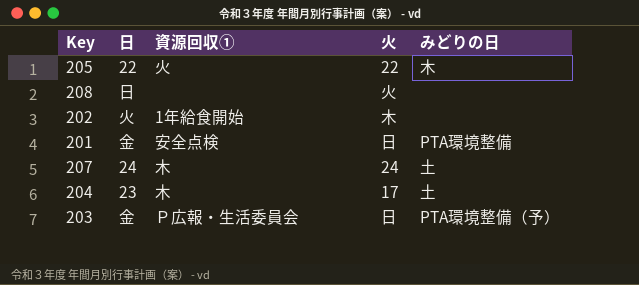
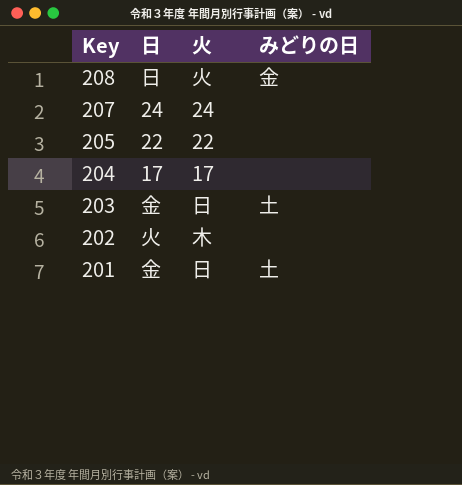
row order: none -> Key descending
column 資源回収① | position: 3 -> none
208 | みどりの日: none -> 金
207 | みどりの日: 土 -> none
205 | みどりの日: 木 -> none
204 | 日: 23 -> 17
204 | みどりの日: 土 -> none
203 | みどりの日: PTA環境整備（予） -> 土
201 | みどりの日: PTA環境整備 -> 土

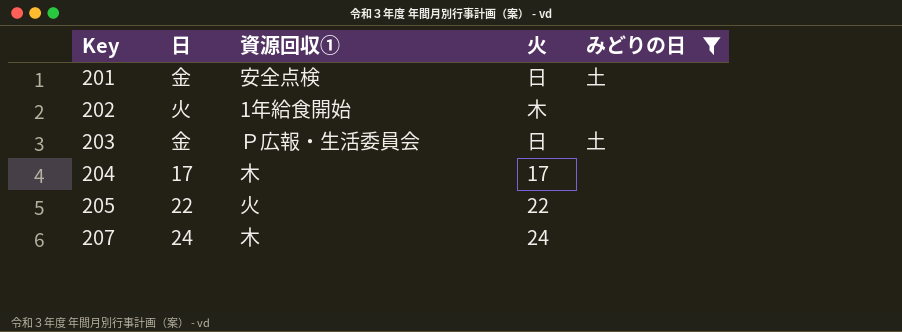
filter: none -> みどりの日 != 金
row order: Key descending -> Key ascending
column 資源回収① | position: none -> 3

